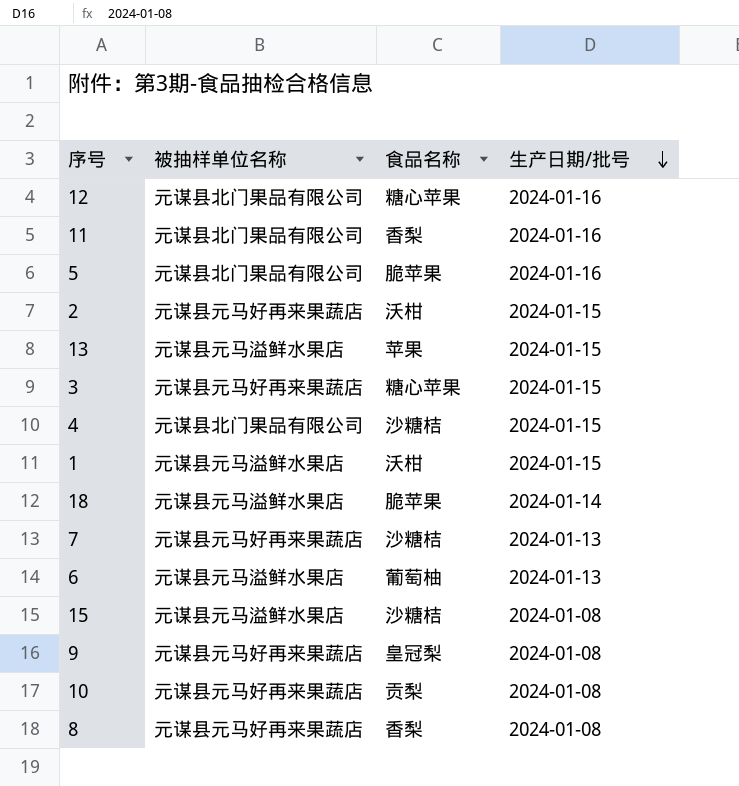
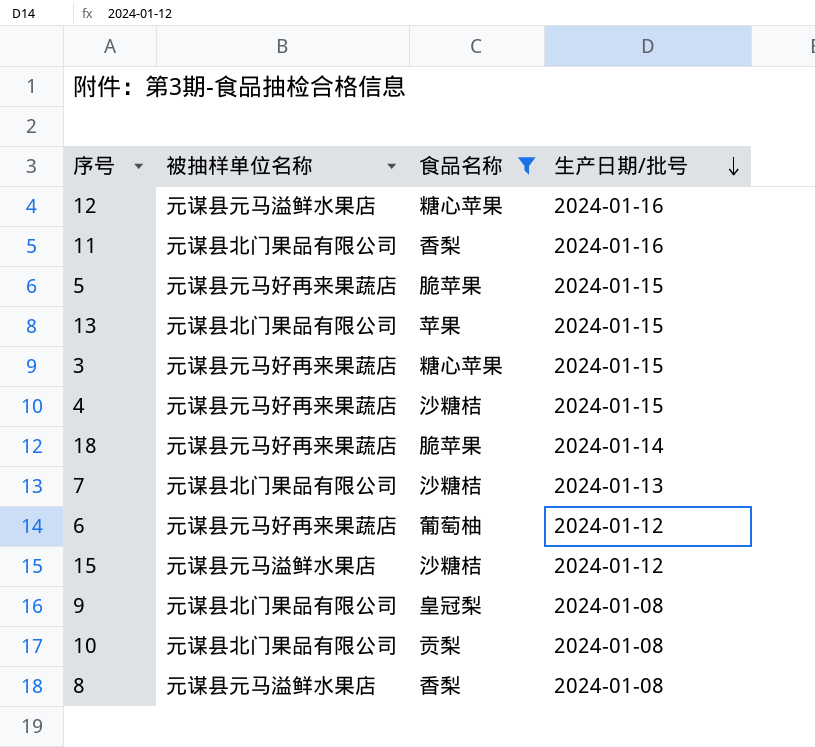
filter: none -> 食品名称 != 沃柑
12 | 被抽样单位名称: 元谋县北门果品有限公司 -> 元谋县元马溢鲜水果店
5 | 被抽样单位名称: 元谋县北门果品有限公司 -> 元谋县元马好再来果蔬店
5 | 生产日期/批号: 2024-01-16 -> 2024-01-15
13 | 被抽样单位名称: 元谋县元马溢鲜水果店 -> 元谋县北门果品有限公司
4 | 被抽样单位名称: 元谋县北门果品有限公司 -> 元谋县元马好再来果蔬店
18 | 被抽样单位名称: 元谋县元马溢鲜水果店 -> 元谋县元马好再来果蔬店
7 | 被抽样单位名称: 元谋县元马好再来果蔬店 -> 元谋县北门果品有限公司
6 | 被抽样单位名称: 元谋县元马溢鲜水果店 -> 元谋县元马好再来果蔬店
6 | 生产日期/批号: 2024-01-13 -> 2024-01-12
15 | 生产日期/批号: 2024-01-08 -> 2024-01-12
9 | 被抽样单位名称: 元谋县元马好再来果蔬店 -> 元谋县北门果品有限公司
10 | 被抽样单位名称: 元谋县元马好再来果蔬店 -> 元谋县北门果品有限公司
8 | 被抽样单位名称: 元谋县元马好再来果蔬店 -> 元谋县元马溢鲜水果店

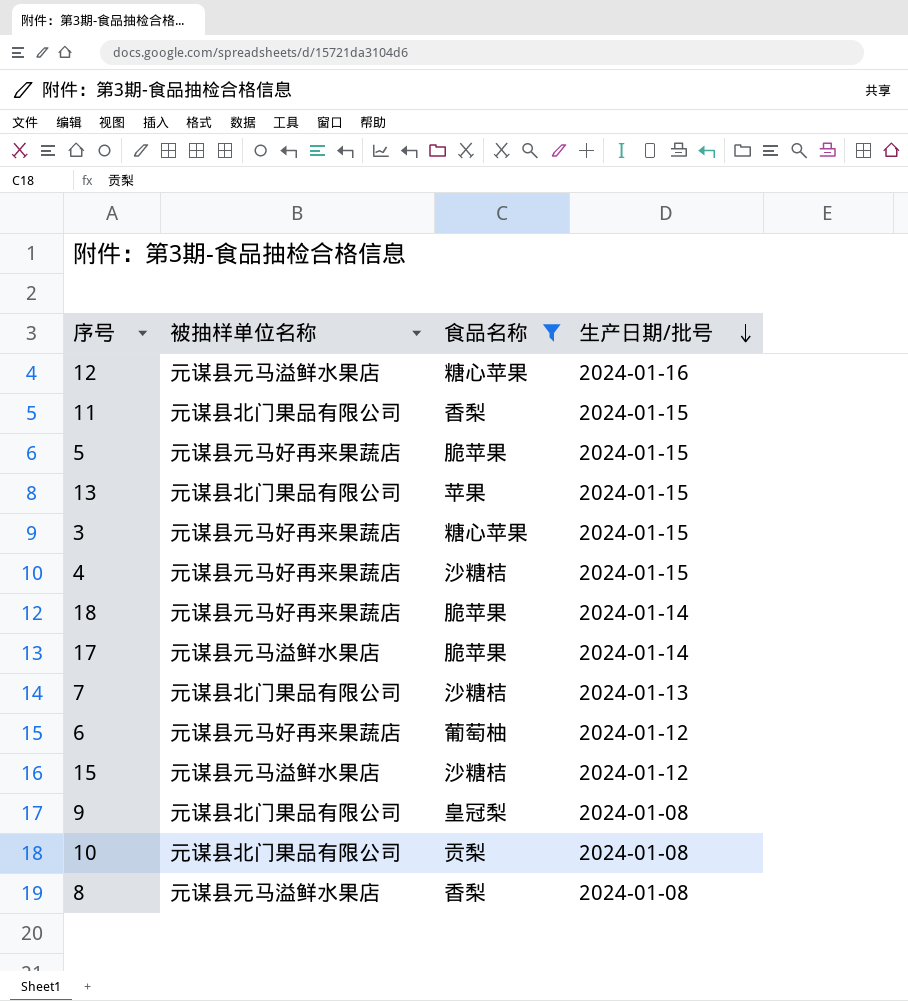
11 | 生产日期/批号: 2024-01-16 -> 2024-01-15
row 17: none -> 元谋县元马溢鲜水果店 | 脆苹果 | 2024-01-14

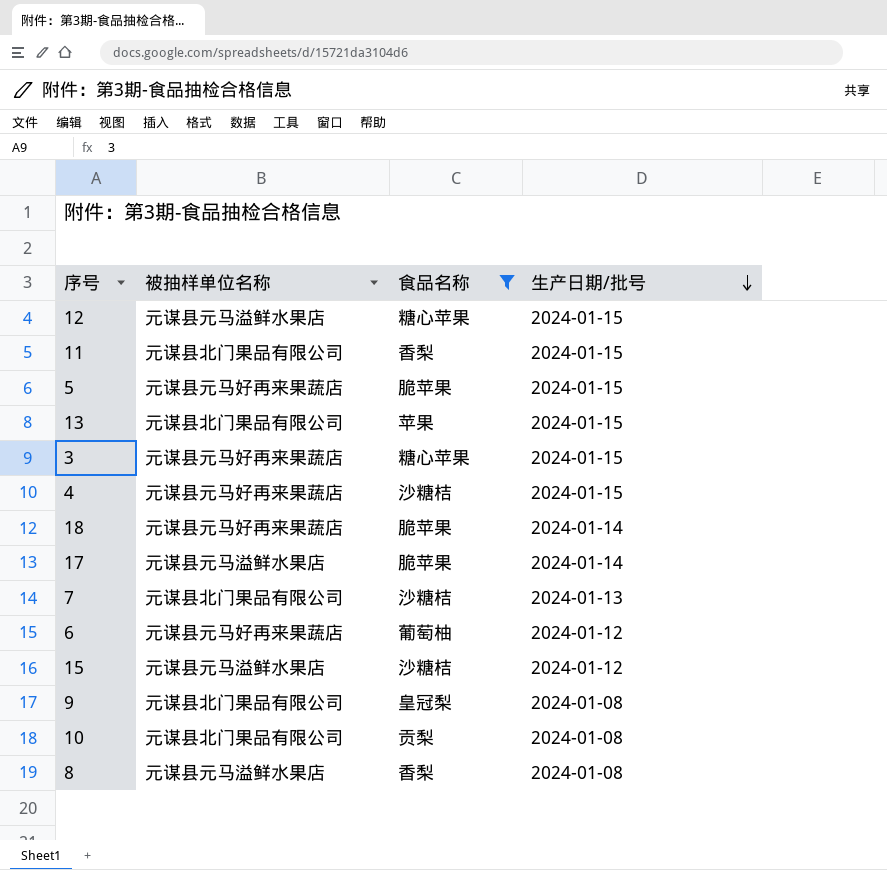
12 | 生产日期/批号: 2024-01-16 -> 2024-01-15

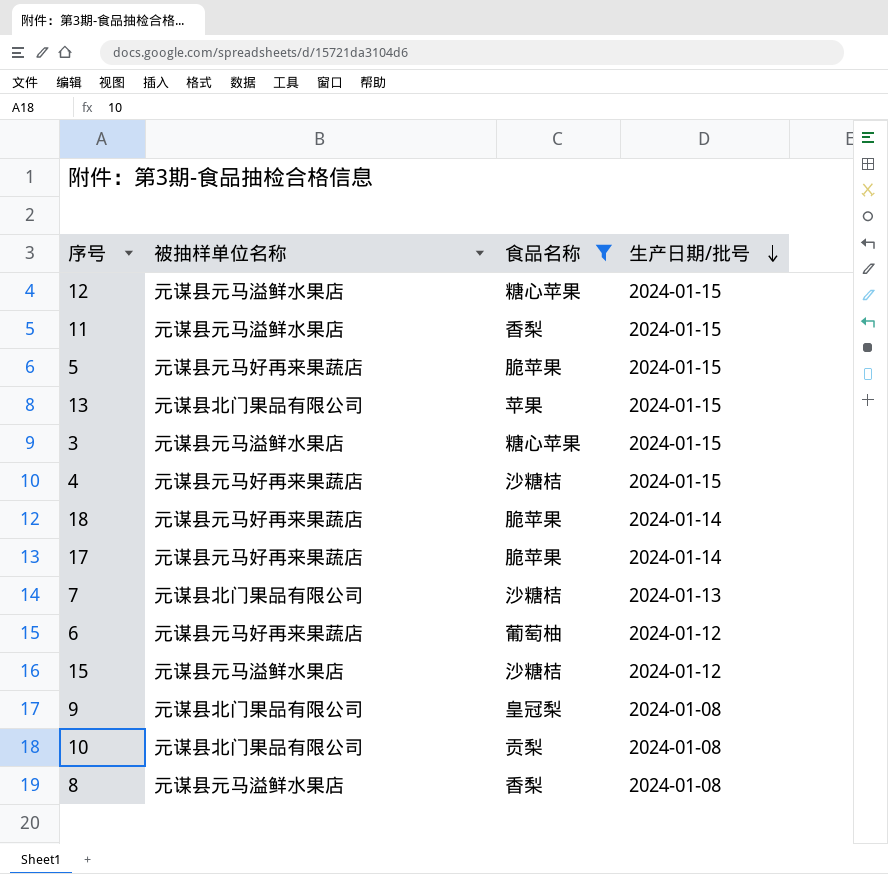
11 | 被抽样单位名称: 元谋县北门果品有限公司 -> 元谋县元马溢鲜水果店
3 | 被抽样单位名称: 元谋县元马好再来果蔬店 -> 元谋县元马溢鲜水果店
17 | 被抽样单位名称: 元谋县元马溢鲜水果店 -> 元谋县元马好再来果蔬店

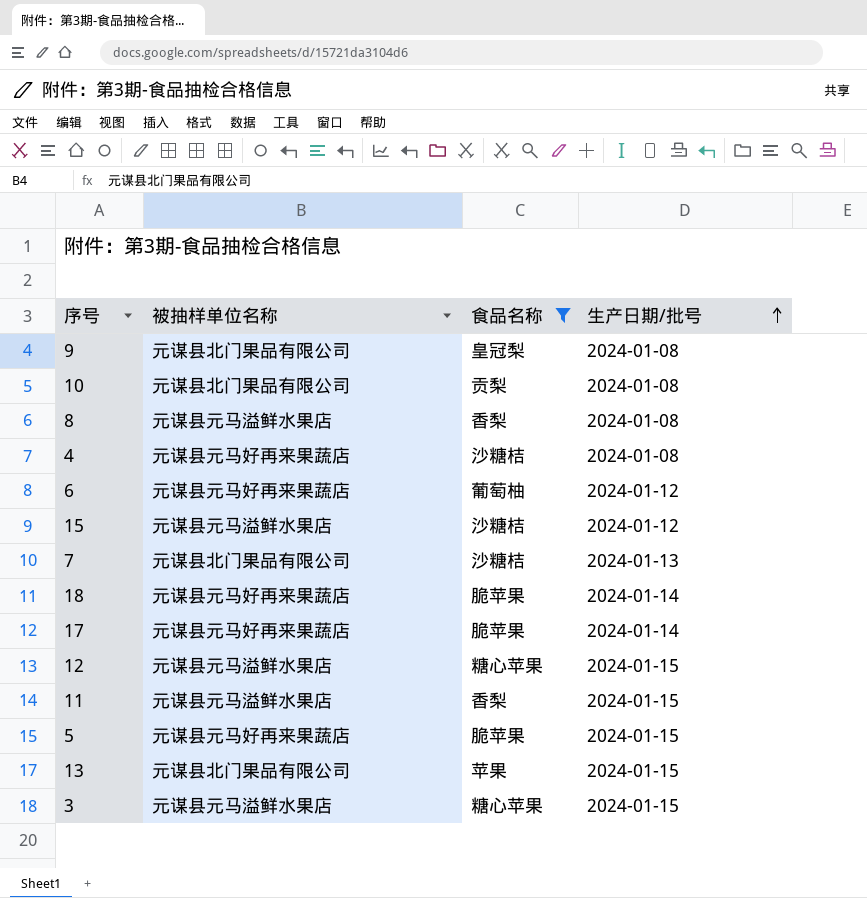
row order: 生产日期/批号 descending -> 生产日期/批号 ascending
4 | 生产日期/批号: 2024-01-15 -> 2024-01-08

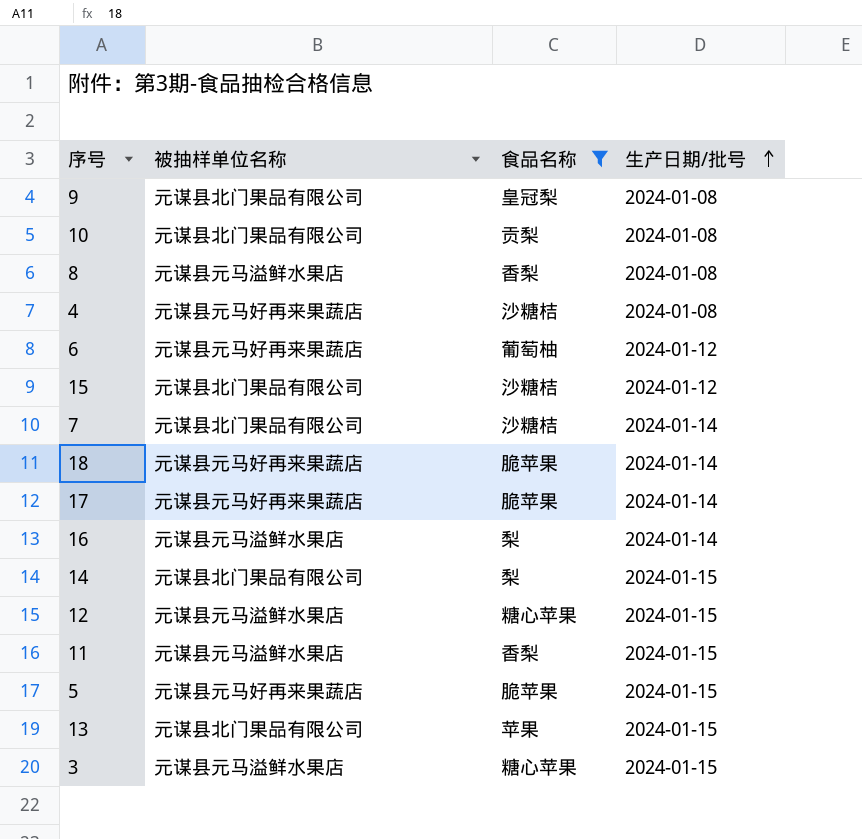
15 | 被抽样单位名称: 元谋县元马溢鲜水果店 -> 元谋县北门果品有限公司
7 | 生产日期/批号: 2024-01-13 -> 2024-01-14
row 16: none -> 元谋县元马溢鲜水果店 | 梨 | 2024-01-14
row 14: none -> 元谋县北门果品有限公司 | 梨 | 2024-01-15

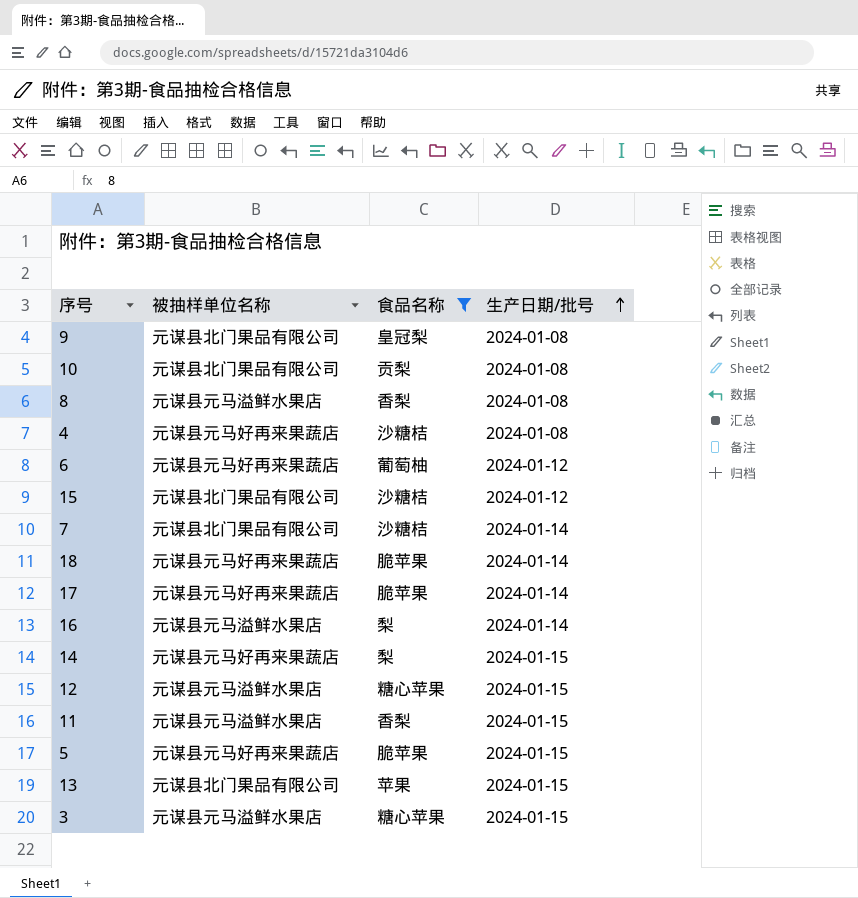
14 | 被抽样单位名称: 元谋县北门果品有限公司 -> 元谋县元马好再来果蔬店

